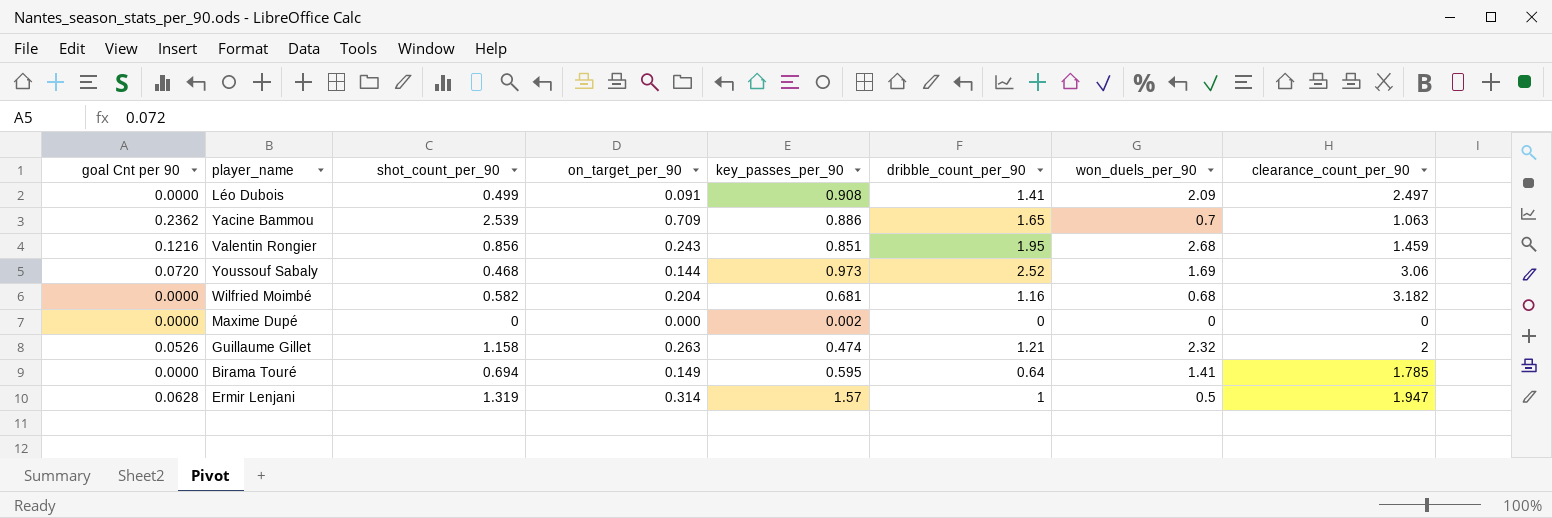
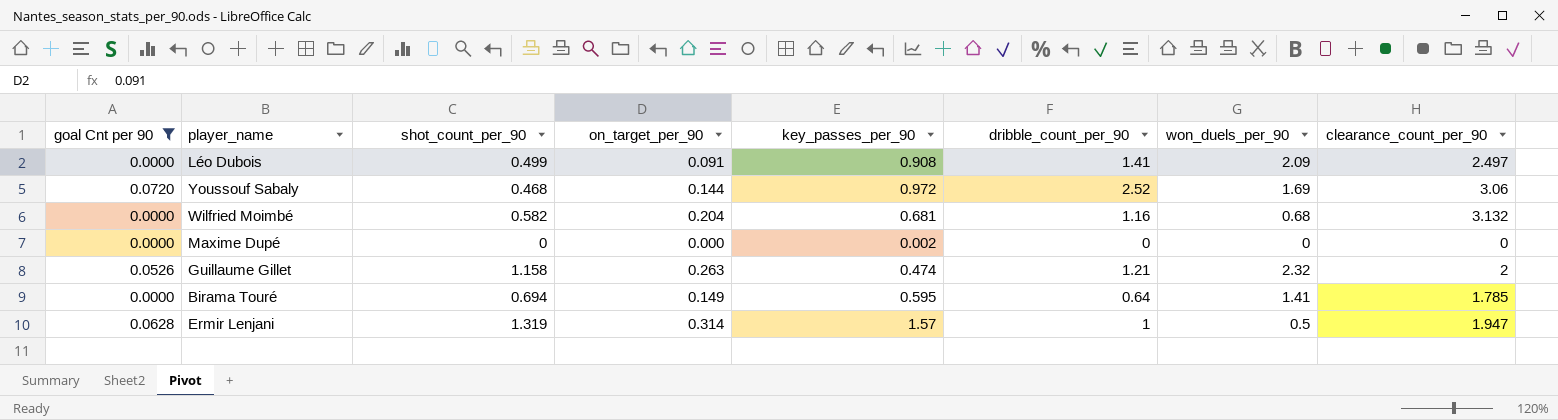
filter: none -> goal Cnt per 90 <= 0.0720
Youssouf Sabaly | key_passes_per_90: 0.973 -> 0.972
Wilfried Moimbé | clearance_count_per_90: 3.182 -> 3.132

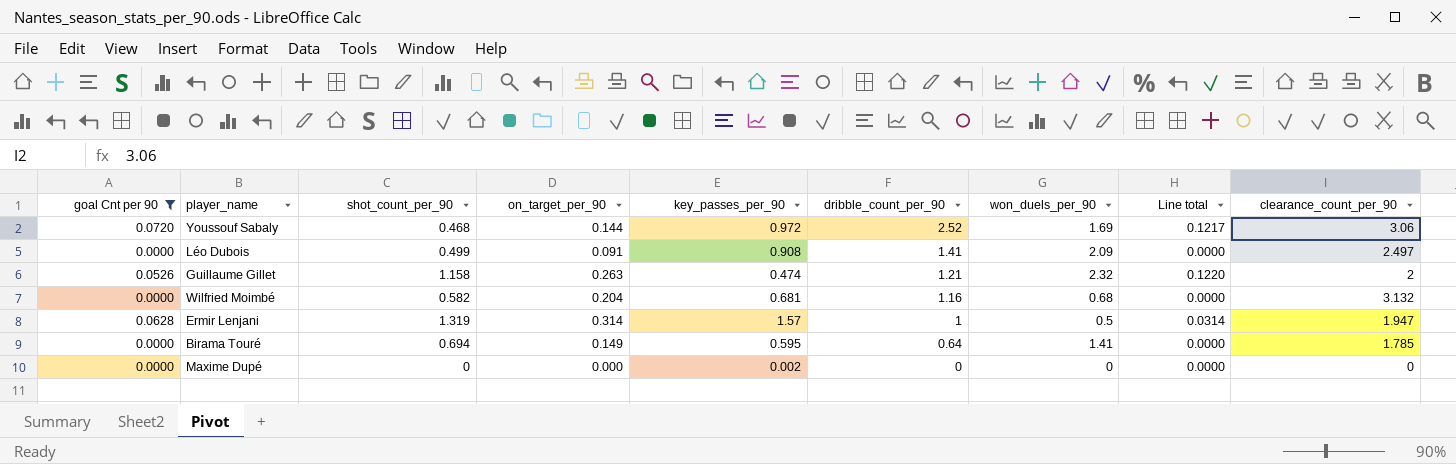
row order: none -> dribble_count_per_90 descending
column Line total | formula: none -> [goal Cnt per 90] * [won_duels_per_90]

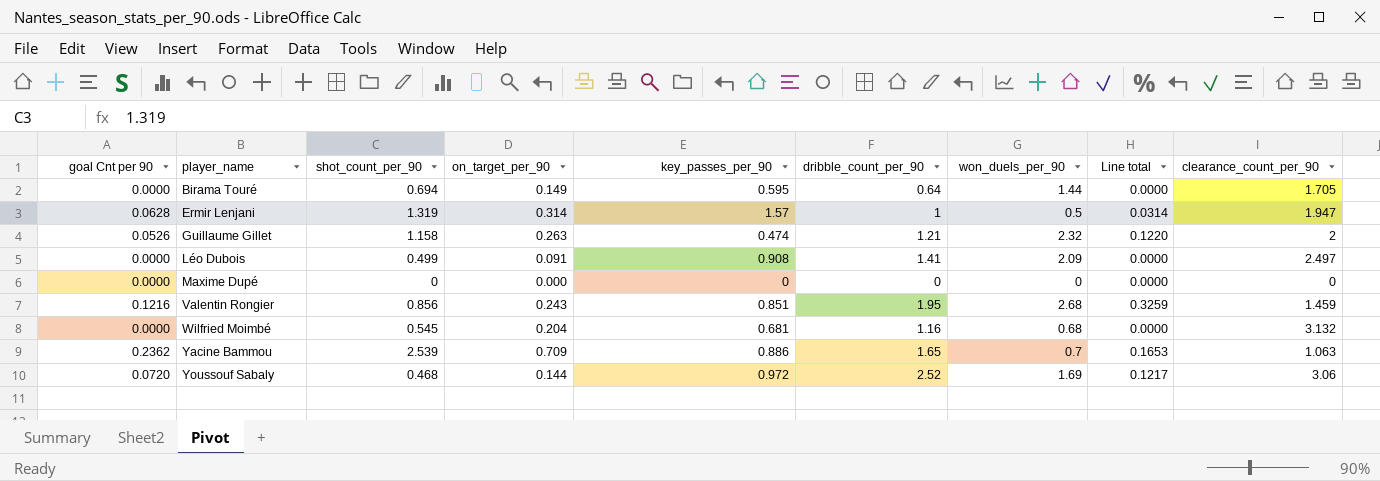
filter: goal Cnt per 90 <= 0.0720 -> none
row order: dribble_count_per_90 descending -> player_name ascending
Birama Touré | won_duels_per_90: 1.41 -> 1.44
Birama Touré | clearance_count_per_90: 1.785 -> 1.705
Maxime Dupé | key_passes_per_90: 0.002 -> 0
Wilfried Moimbé | shot_count_per_90: 0.582 -> 0.545

